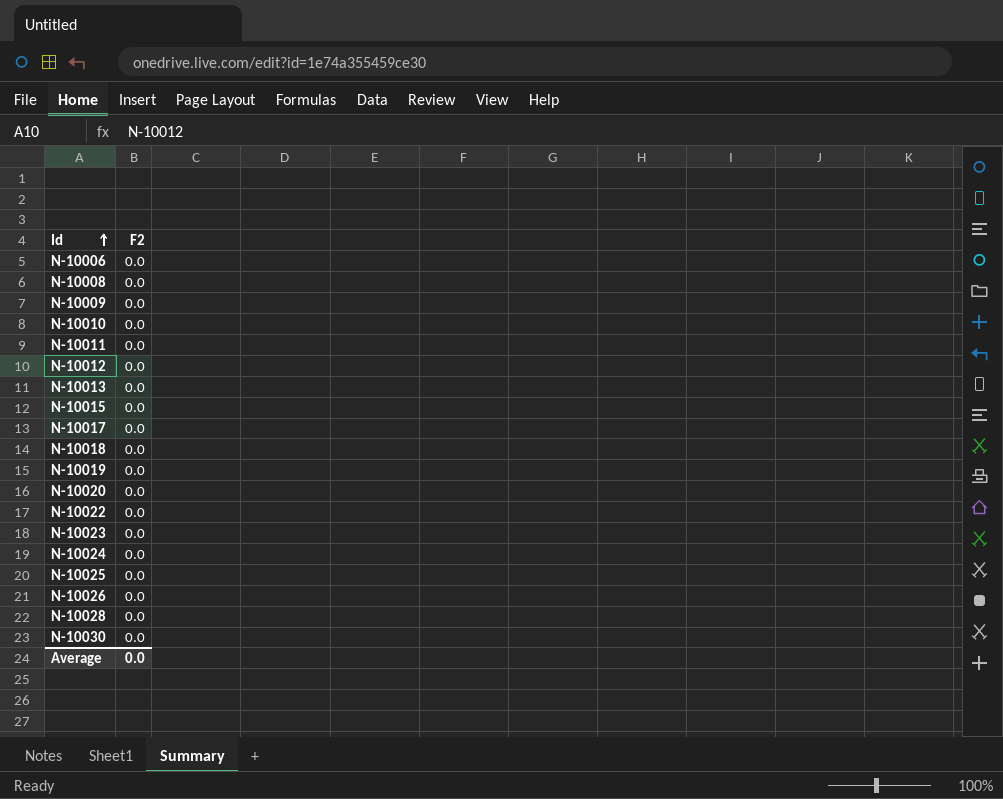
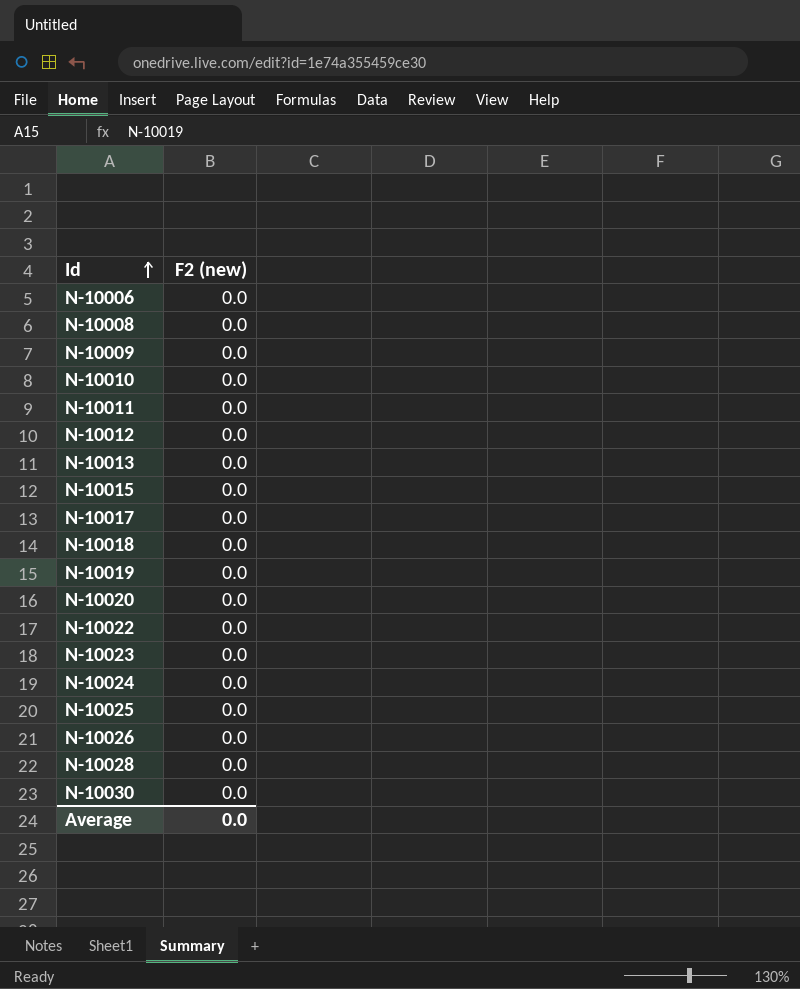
column name: F2 -> F2 (new)

